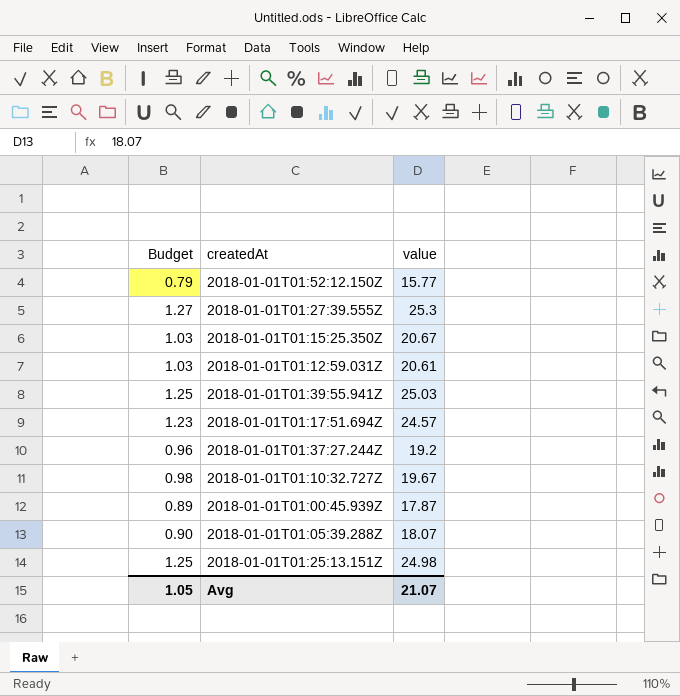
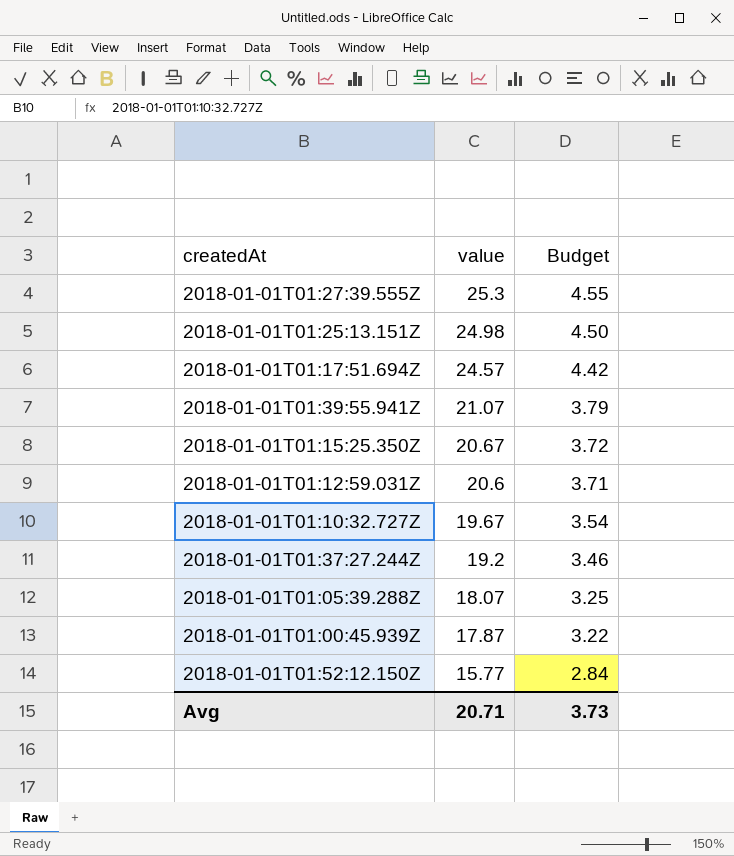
row order: none -> value descending
column Budget | formula: [value] * 0.05 -> [value] * 0.18
column Budget | position: 1 -> 3
2018-01-01T01:39:55.941Z | value: 25.03 -> 21.07
2018-01-01T01:12:59.031Z | value: 20.61 -> 20.6
Avg | value: 21.07 -> 20.71
Avg | Budget: 1.05 -> 3.73

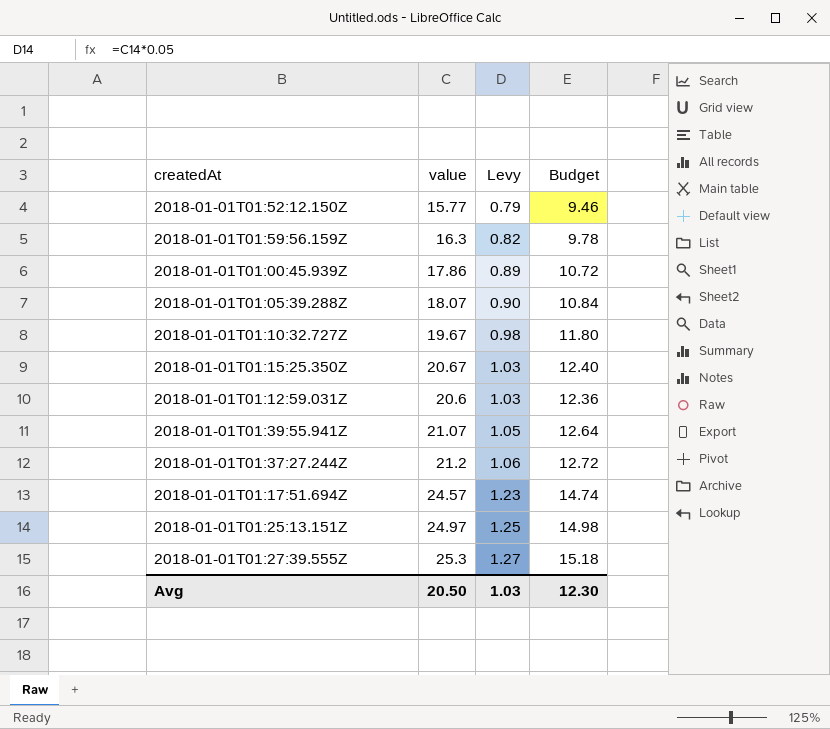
row order: value descending -> Levy ascending
column Levy | formula: none -> [value] * 0.05
column Budget | formula: [value] * 0.18 -> [value] * 0.6
row 2018-01-01T01:59:56.159Z: none -> 16.3 | 0.82 | 9.78
2018-01-01T01:00:45.939Z | value: 17.87 -> 17.86
2018-01-01T01:37:27.244Z | value: 19.2 -> 21.2
2018-01-01T01:25:13.151Z | value: 24.98 -> 24.97
Avg | value: 20.71 -> 20.50
Avg | Budget: 3.73 -> 12.30

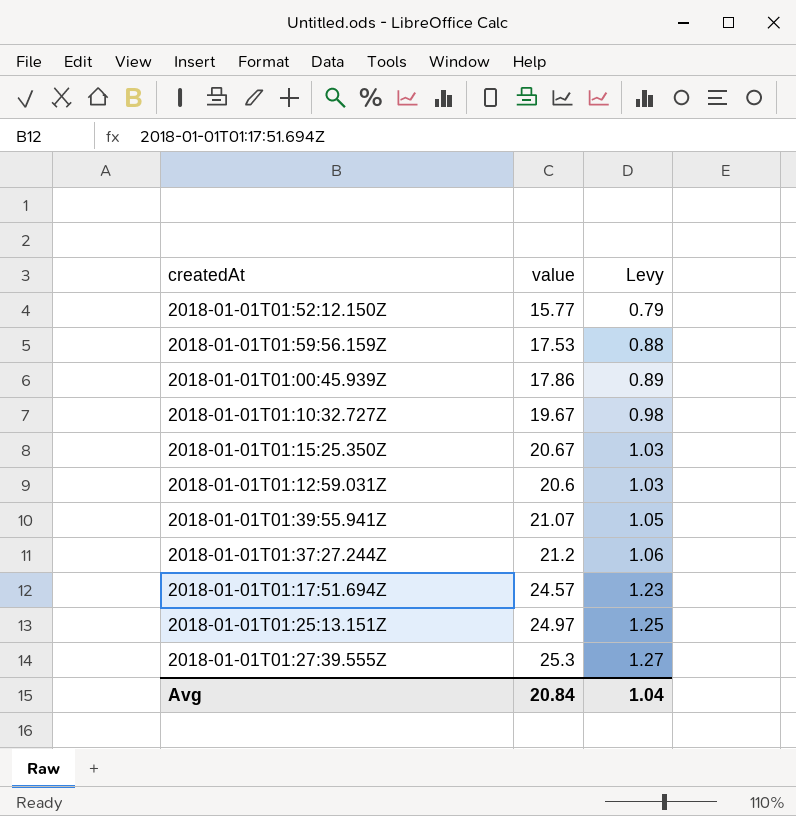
column Budget | formula: [value] * 0.6 -> none
row 2018-01-01T01:05:39.288Z: 18.07 | 0.90 | 10.84 -> none
2018-01-01T01:59:56.159Z | value: 16.3 -> 17.53
2018-01-01T01:59:56.159Z | Levy: 0.82 -> 0.88
Avg | value: 20.50 -> 20.84
Avg | Levy: 1.03 -> 1.04

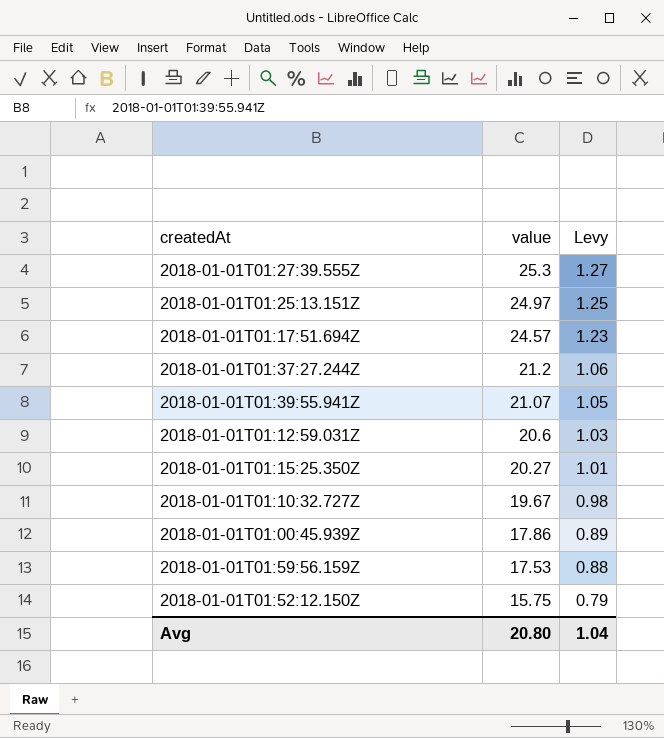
row order: Levy ascending -> value descending
2018-01-01T01:15:25.350Z | value: 20.67 -> 20.27
2018-01-01T01:15:25.350Z | Levy: 1.03 -> 1.01
2018-01-01T01:52:12.150Z | value: 15.77 -> 15.75
Avg | value: 20.84 -> 20.80

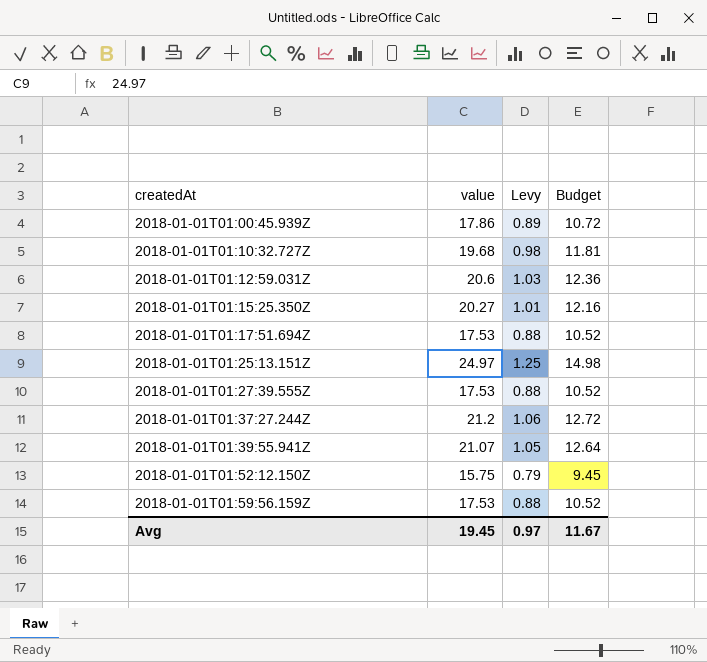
row order: value descending -> createdAt ascending
column Budget | formula: none -> [value] * 0.6
2018-01-01T01:10:32.727Z | value: 19.67 -> 19.68
2018-01-01T01:17:51.694Z | value: 24.57 -> 17.53
2018-01-01T01:17:51.694Z | Levy: 1.23 -> 0.88
2018-01-01T01:27:39.555Z | value: 25.3 -> 17.53
2018-01-01T01:27:39.555Z | Levy: 1.27 -> 0.88
Avg | value: 20.80 -> 19.45
Avg | Levy: 1.04 -> 0.97

